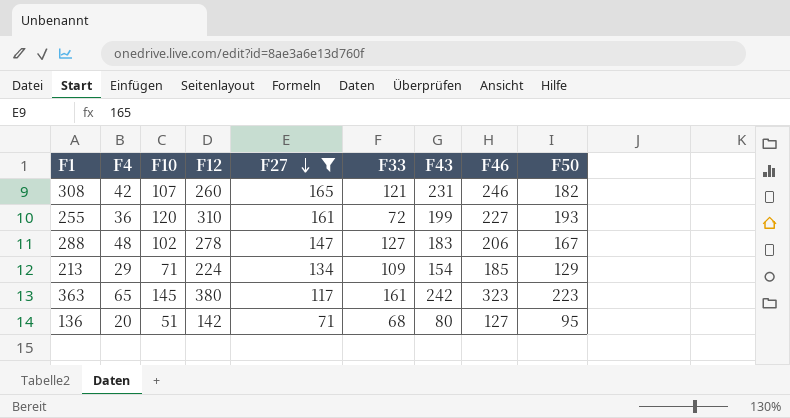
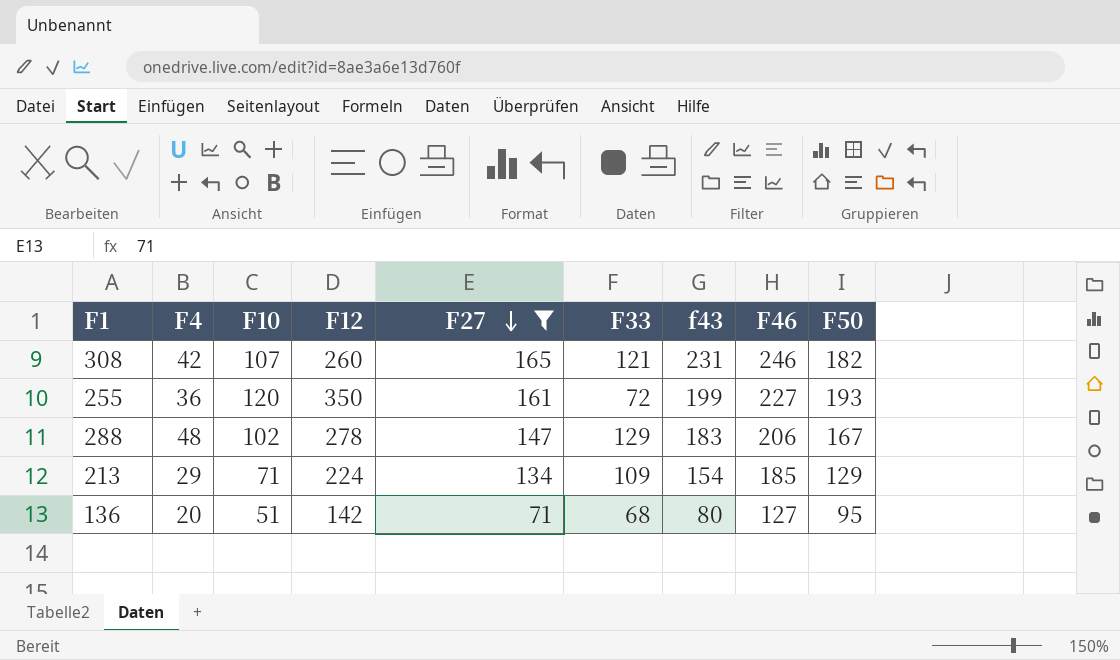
column name: F43 -> f43
row 363: 65 | 145 | 380 | 117 | 161 | 242 | 323 | 223 -> none
255 | F12: 310 -> 350
288 | F33: 127 -> 129

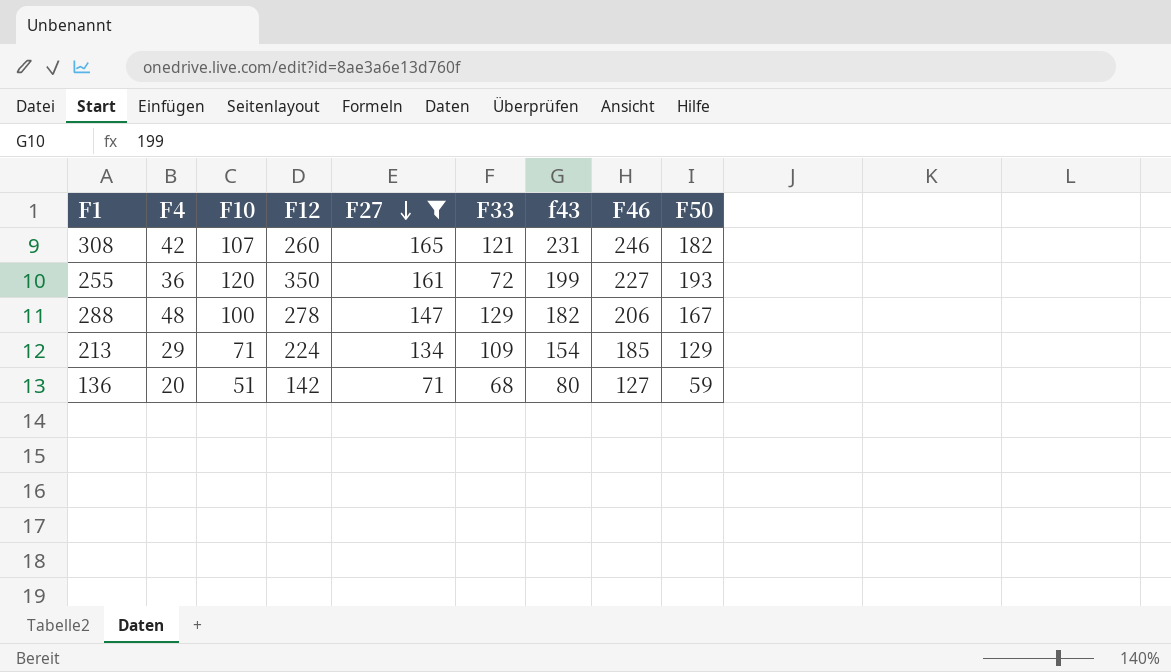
288 | F10: 102 -> 100
288 | f43: 183 -> 182
136 | F50: 95 -> 59

